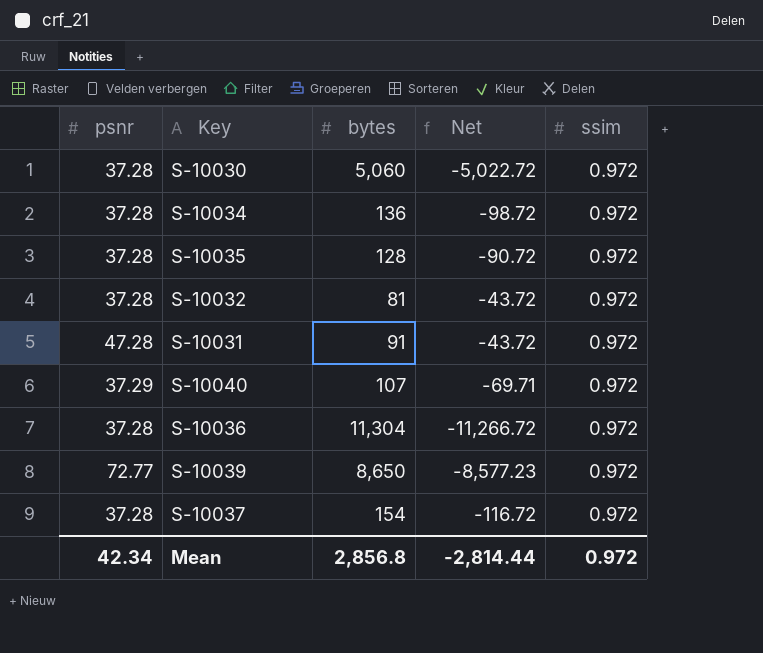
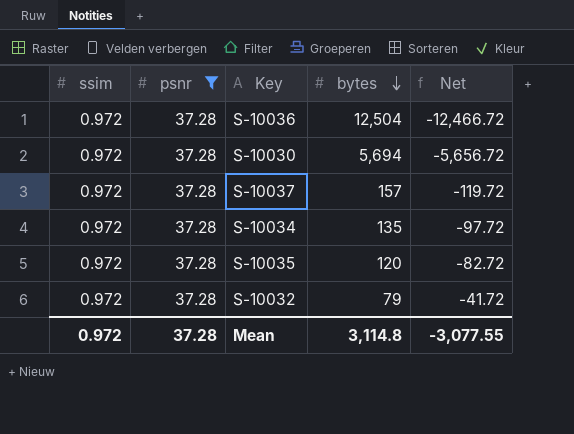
filter: none -> psnr = 37.28
row order: none -> bytes descending
column ssim | position: 5 -> 1
S-10036 | bytes: 11,304 -> 12,504
S-10036 | Net: -11,266.72 -> -12,466.72
S-10030 | bytes: 5,060 -> 5,694
S-10030 | Net: -5,022.72 -> -5,656.72
S-10037 | bytes: 154 -> 157
S-10037 | Net: -116.72 -> -119.72
S-10034 | bytes: 136 -> 135
S-10034 | Net: -98.72 -> -97.72
S-10035 | bytes: 128 -> 120
S-10035 | Net: -90.72 -> -82.72
S-10032 | bytes: 81 -> 79
S-10032 | Net: -43.72 -> -41.72
Mean | psnr: 42.34 -> 37.28
Mean | bytes: 2,856.8 -> 3,114.8
Mean | Net: -2,814.44 -> -3,077.55

